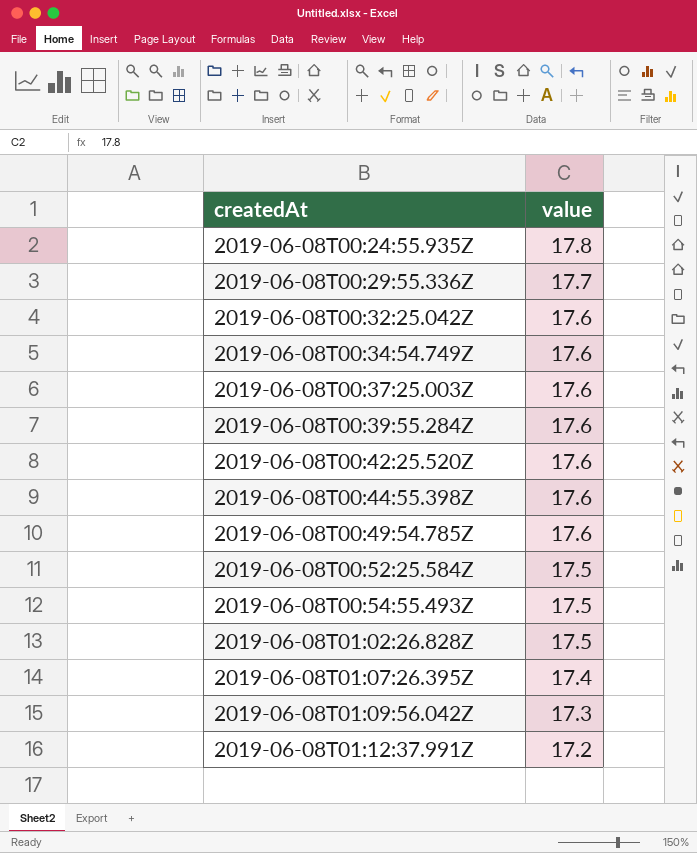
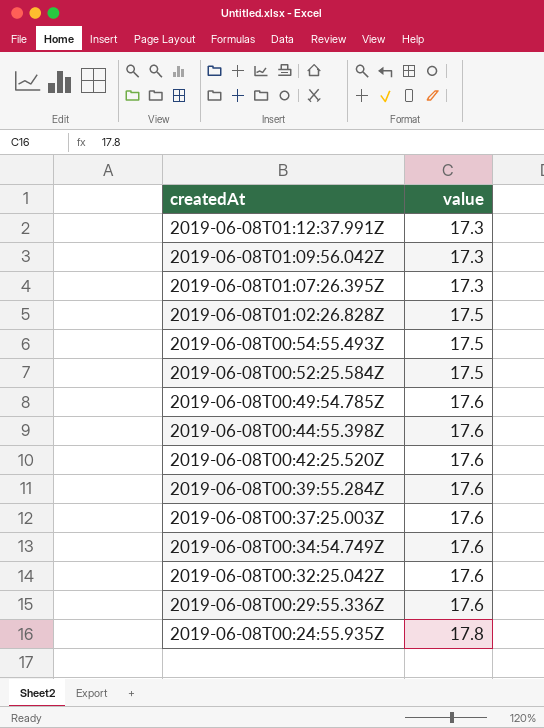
row order: createdAt ascending -> createdAt descending
2019-06-08T01:12:37.991Z | value: 17.2 -> 17.3
2019-06-08T01:07:26.395Z | value: 17.4 -> 17.3
2019-06-08T00:29:55.336Z | value: 17.7 -> 17.6

